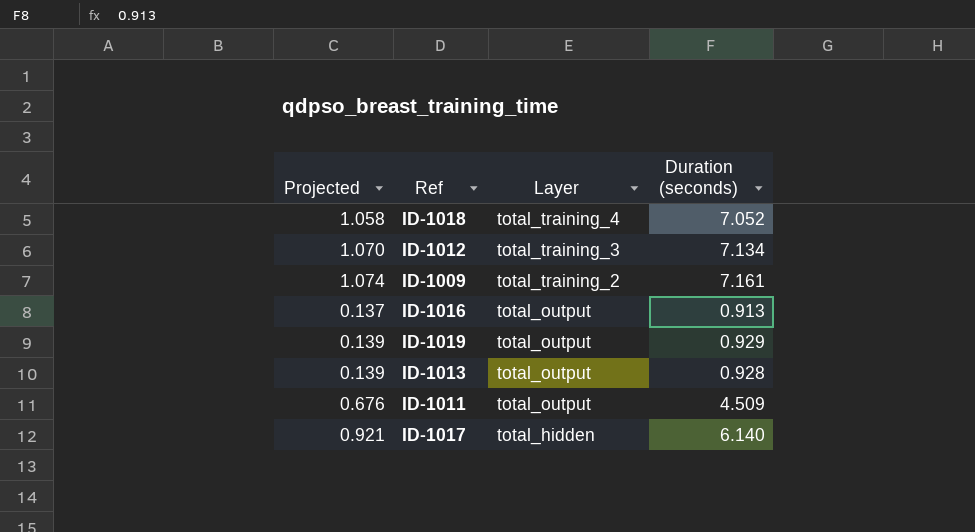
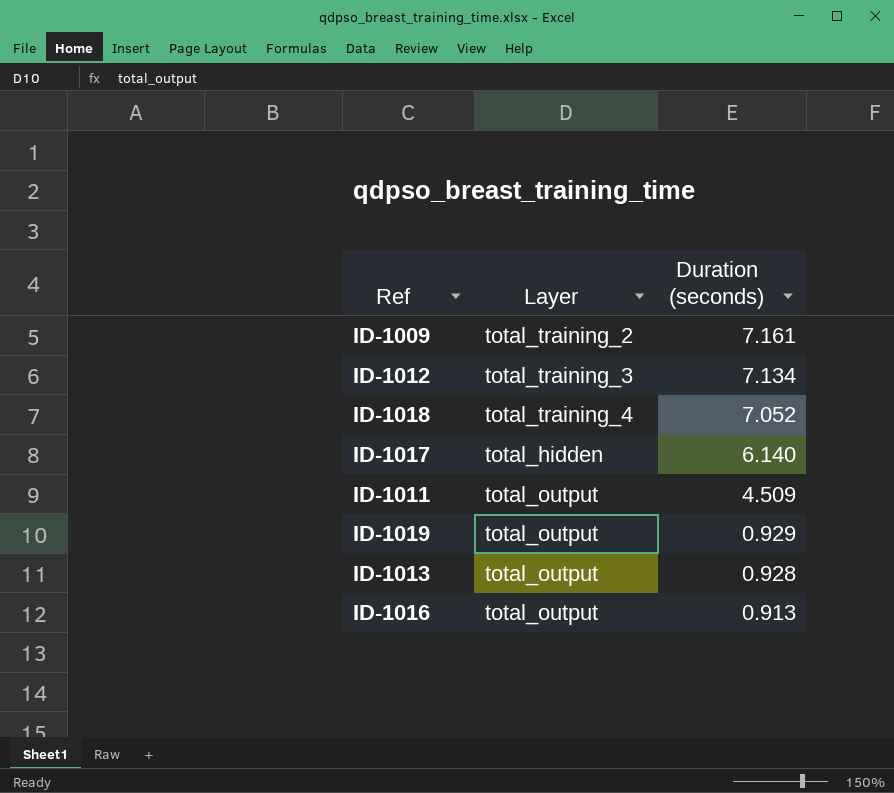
row order: Layer descending -> Duration (seconds) descending
column Projected | formula: [Duration (seconds)] * 0.15 -> none

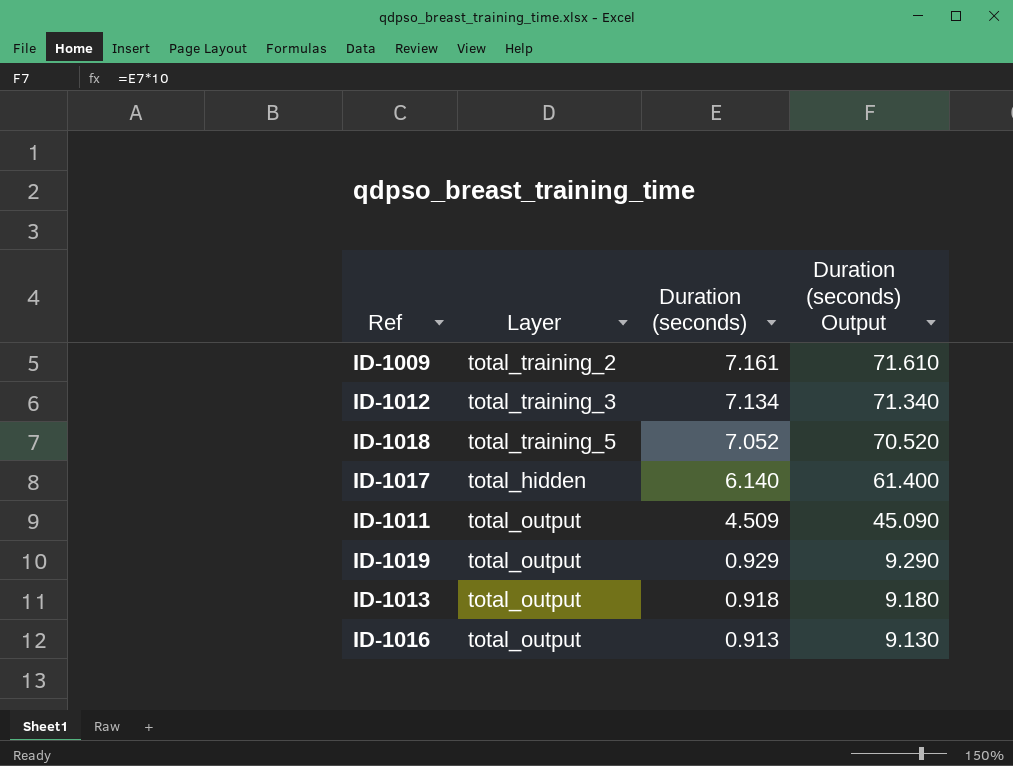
column Duration (seconds) Output | formula: none -> [Duration (seconds)] * 10
ID-1018 | Layer: total_training_4 -> total_training_5
ID-1013 | Duration (seconds): 0.928 -> 0.918

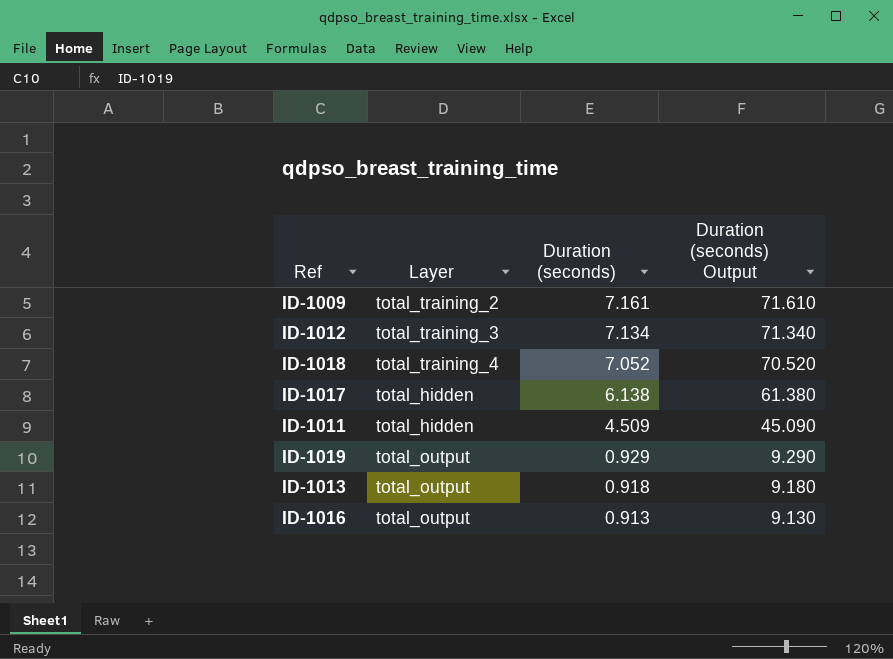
ID-1018 | Layer: total_training_5 -> total_training_4
ID-1017 | Duration (seconds): 6.140 -> 6.138
ID-1017 | Duration (seconds) Output: 61.400 -> 61.380
ID-1011 | Layer: total_output -> total_hidden

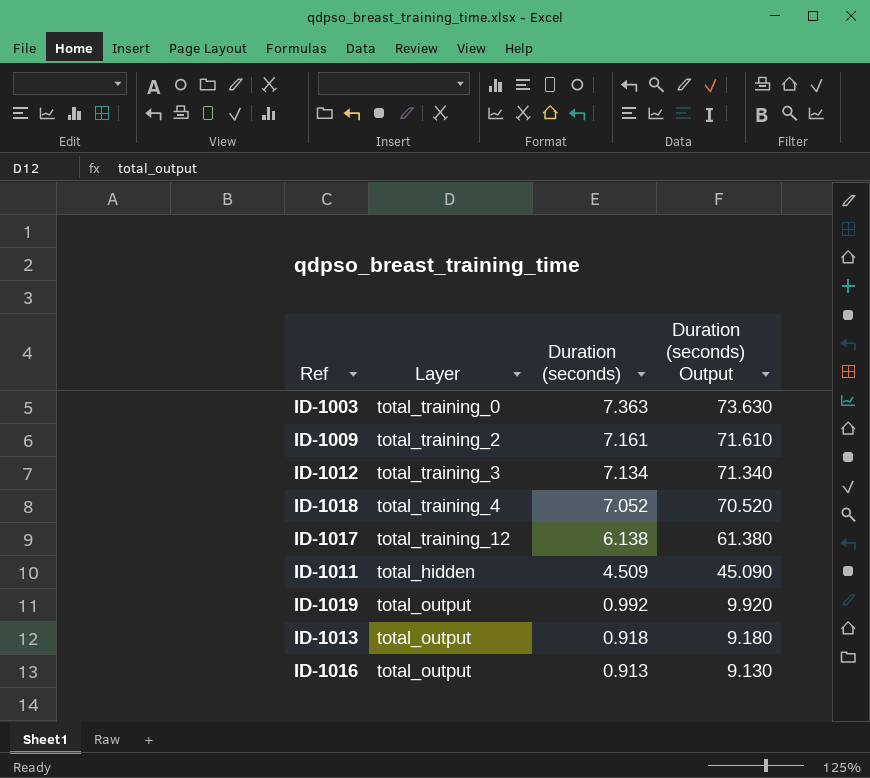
row ID-1003: none -> total_training_0 | 7.363 | 73.630
ID-1017 | Layer: total_hidden -> total_training_12
ID-1019 | Duration (seconds): 0.929 -> 0.992
ID-1019 | Duration (seconds) Output: 9.290 -> 9.920

